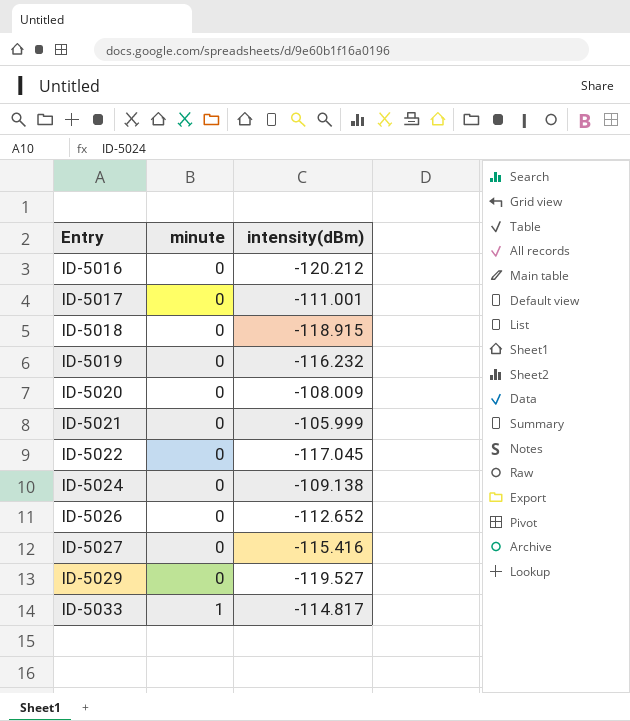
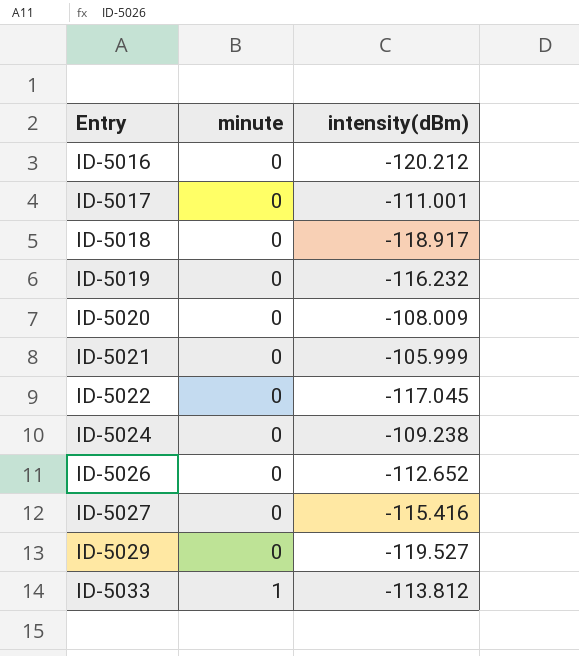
ID-5018 | intensity(dBm): -118.915 -> -118.917
ID-5024 | intensity(dBm): -109.138 -> -109.238
ID-5033 | intensity(dBm): -114.817 -> -113.812

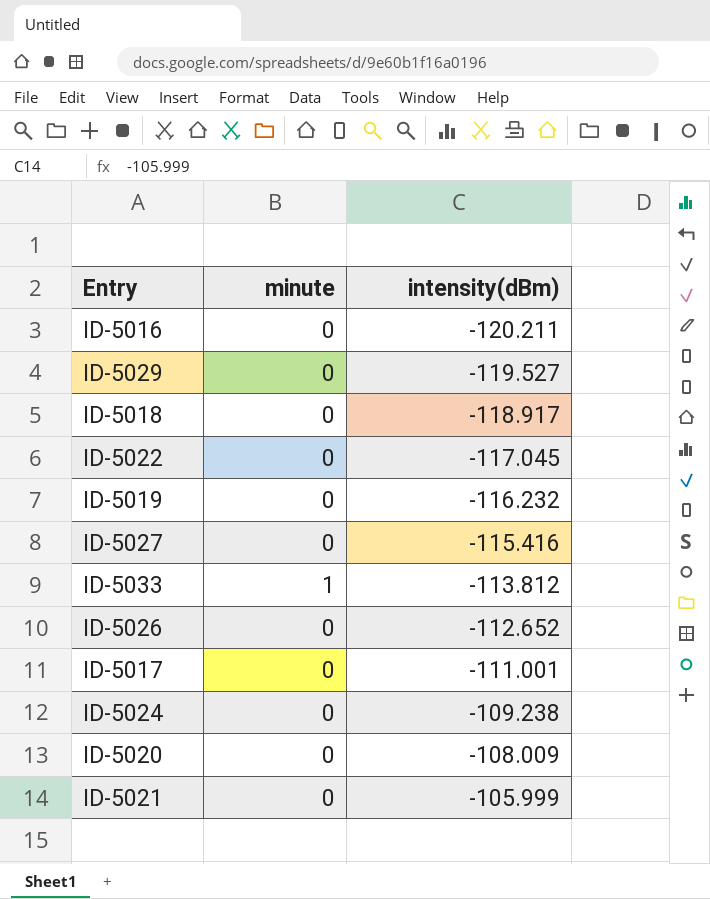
row order: Entry ascending -> intensity(dBm) ascending
ID-5016 | intensity(dBm): -120.212 -> -120.211

